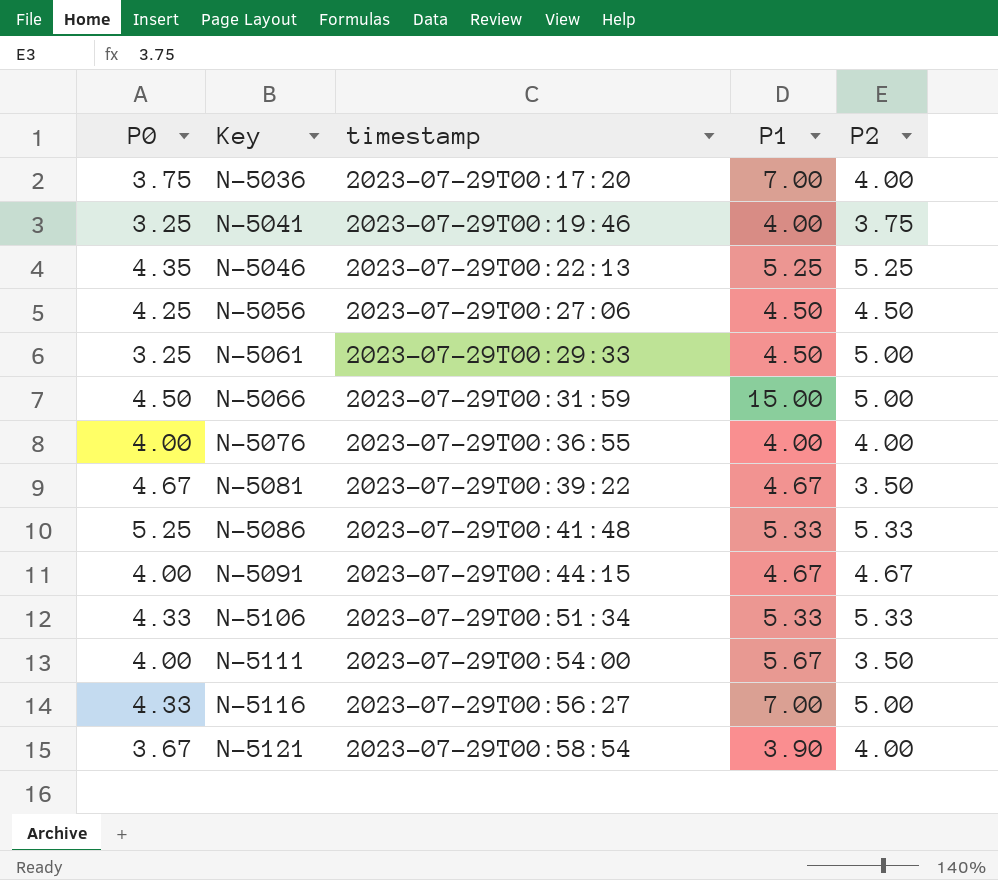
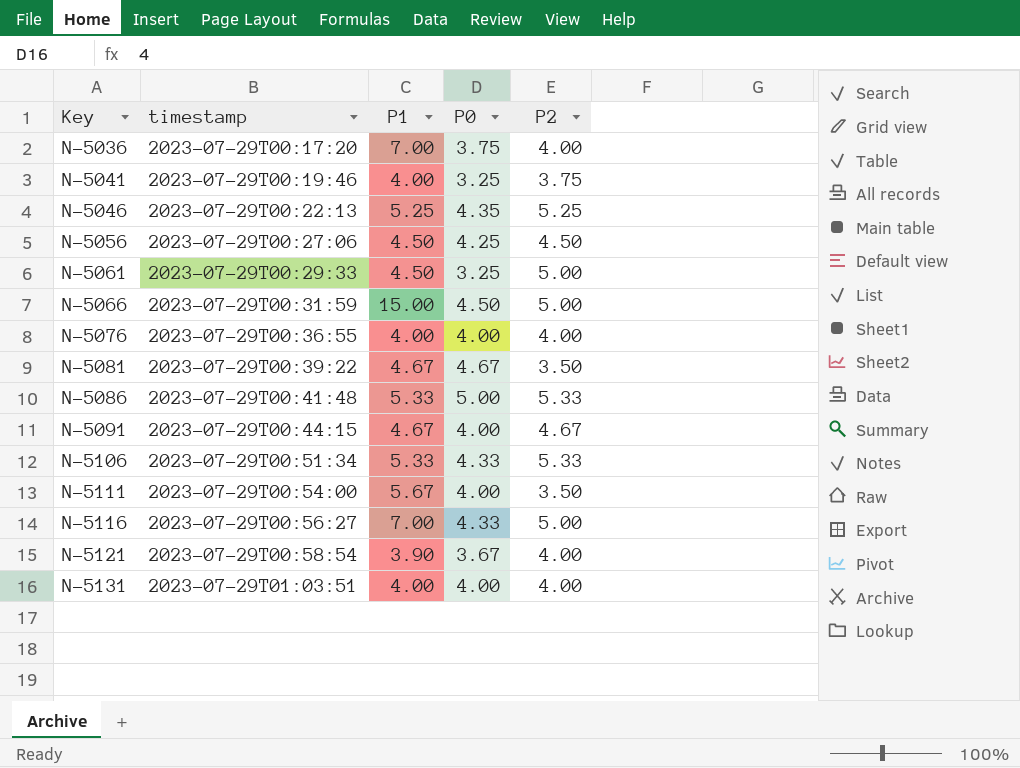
column P0 | position: 1 -> 4
N-5086 | P0: 5.25 -> 5.00
row N-5131: none -> 2023-07-29T01:03:51 | 4.00 | 4.00 | 4.00

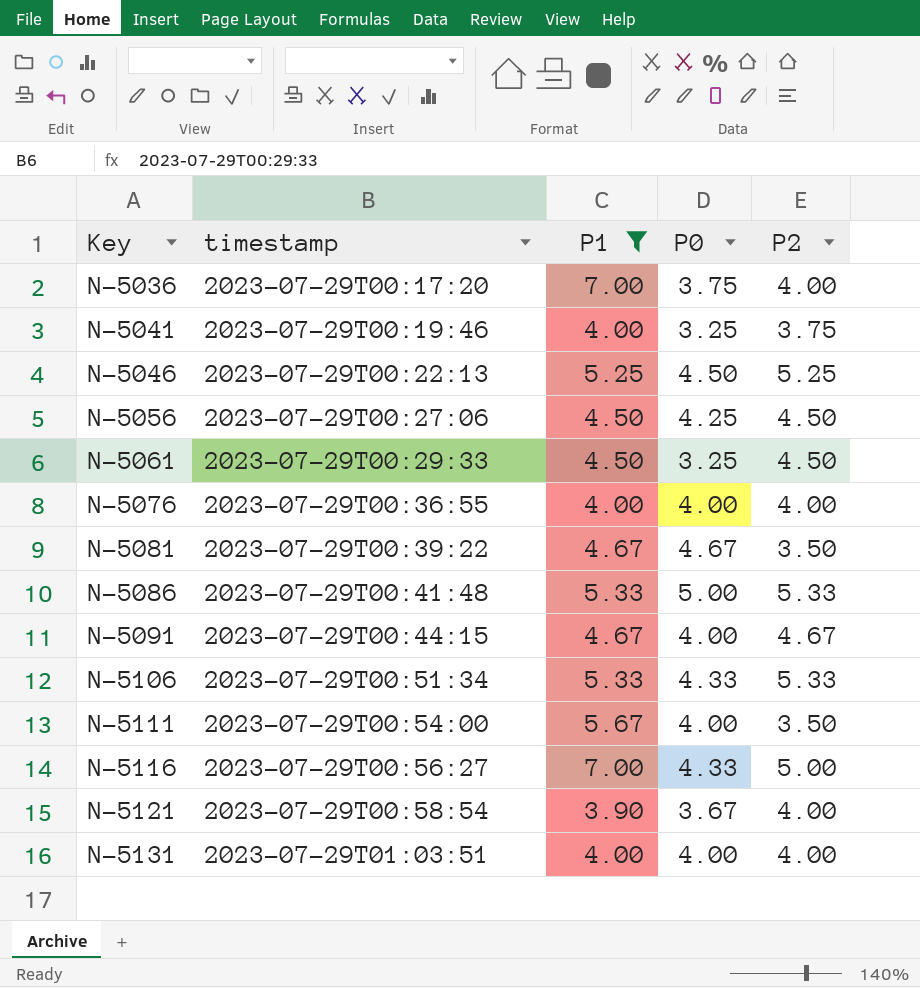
filter: none -> P1 != 15.00
N-5046 | P0: 4.35 -> 4.50
N-5061 | P2: 5.00 -> 4.50

